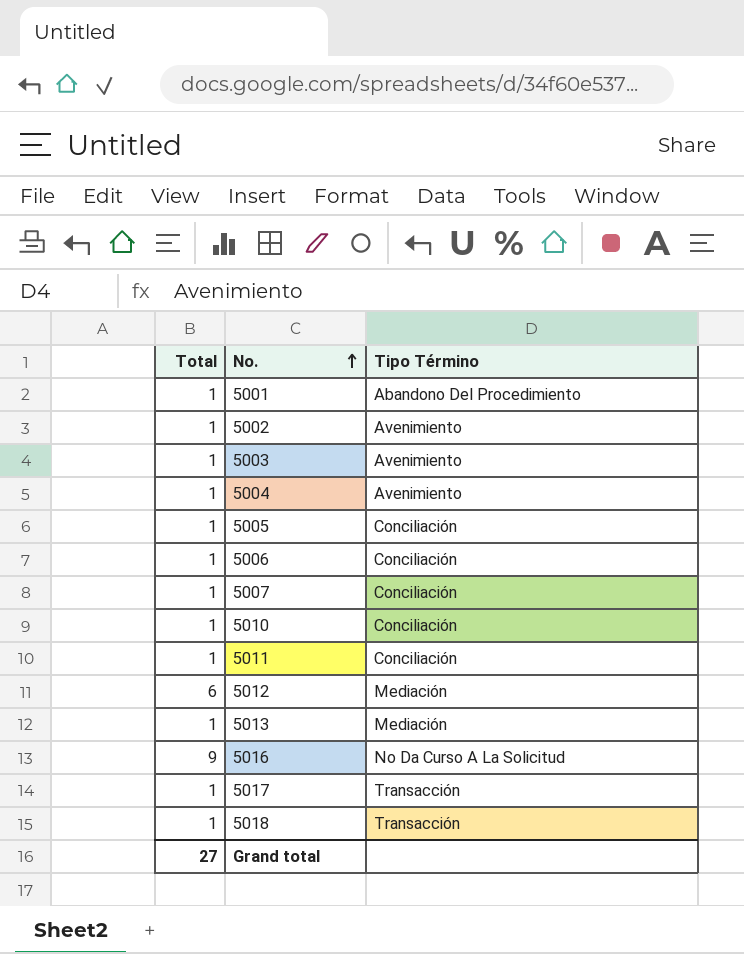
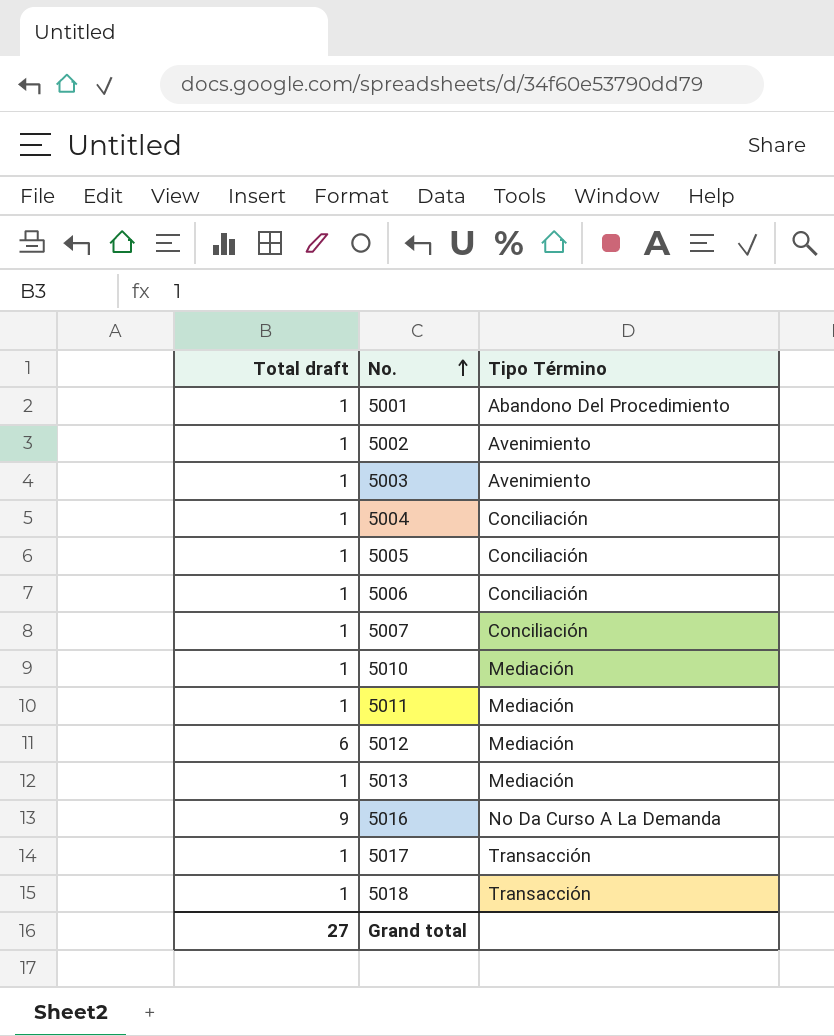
column name: Total -> Total draft
5004 | Tipo Término: Avenimiento -> Conciliación
5010 | Tipo Término: Conciliación -> Mediación
5011 | Tipo Término: Conciliación -> Mediación
5016 | Tipo Término: No Da Curso A La Solicitud -> No Da Curso A La Demanda

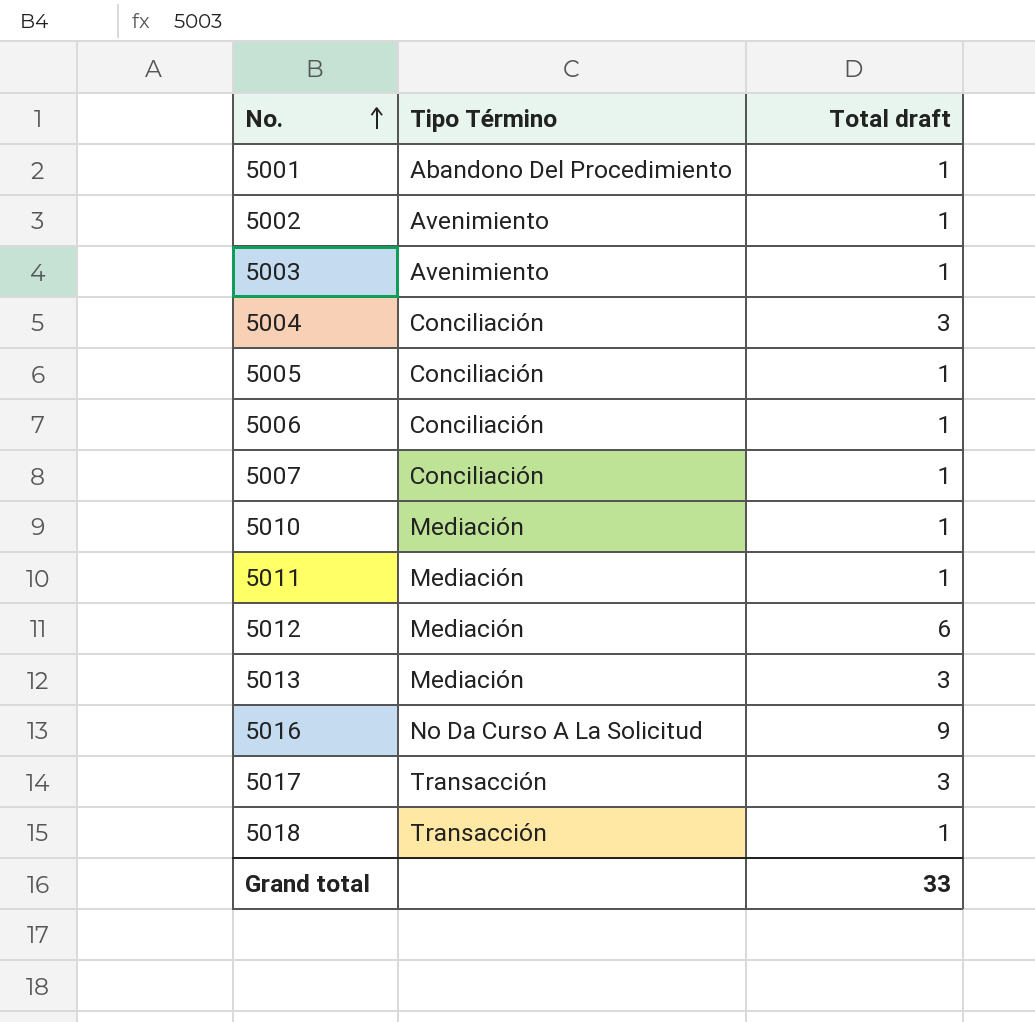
column Total draft | position: 1 -> 3
5004 | Total draft: 1 -> 3
5013 | Total draft: 1 -> 3
5016 | Tipo Término: No Da Curso A La Demanda -> No Da Curso A La Solicitud
5017 | Total draft: 1 -> 3
Grand total | Total draft: 27 -> 33

